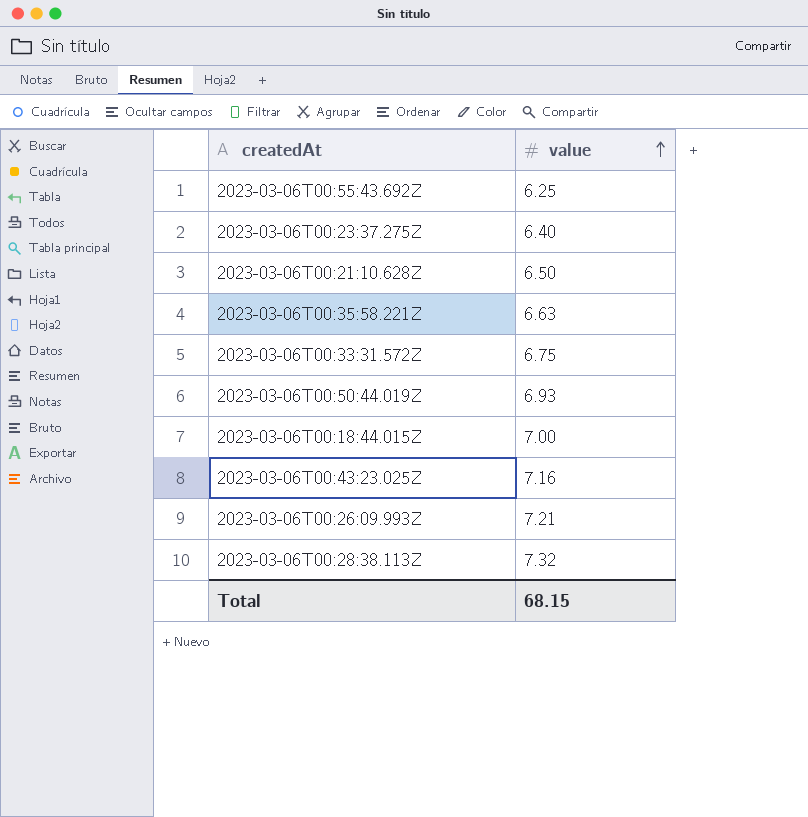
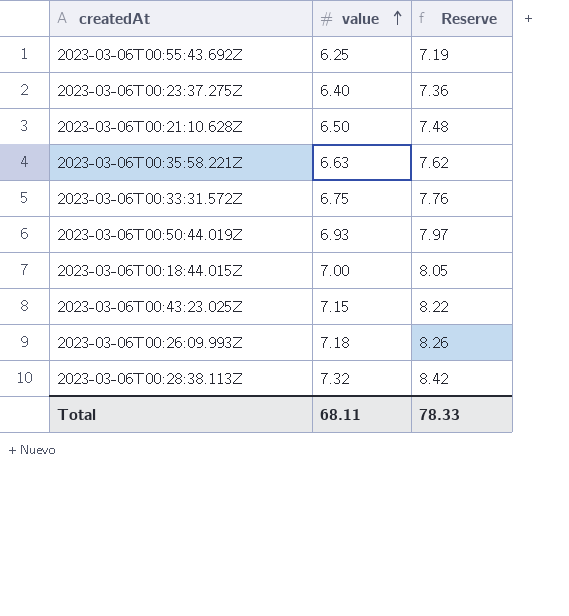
column Reserve | formula: none -> [value] * 1.15
2023-03-06T00:43:23.025Z | value: 7.16 -> 7.15
2023-03-06T00:26:09.993Z | value: 7.21 -> 7.18
Total | value: 68.15 -> 68.11

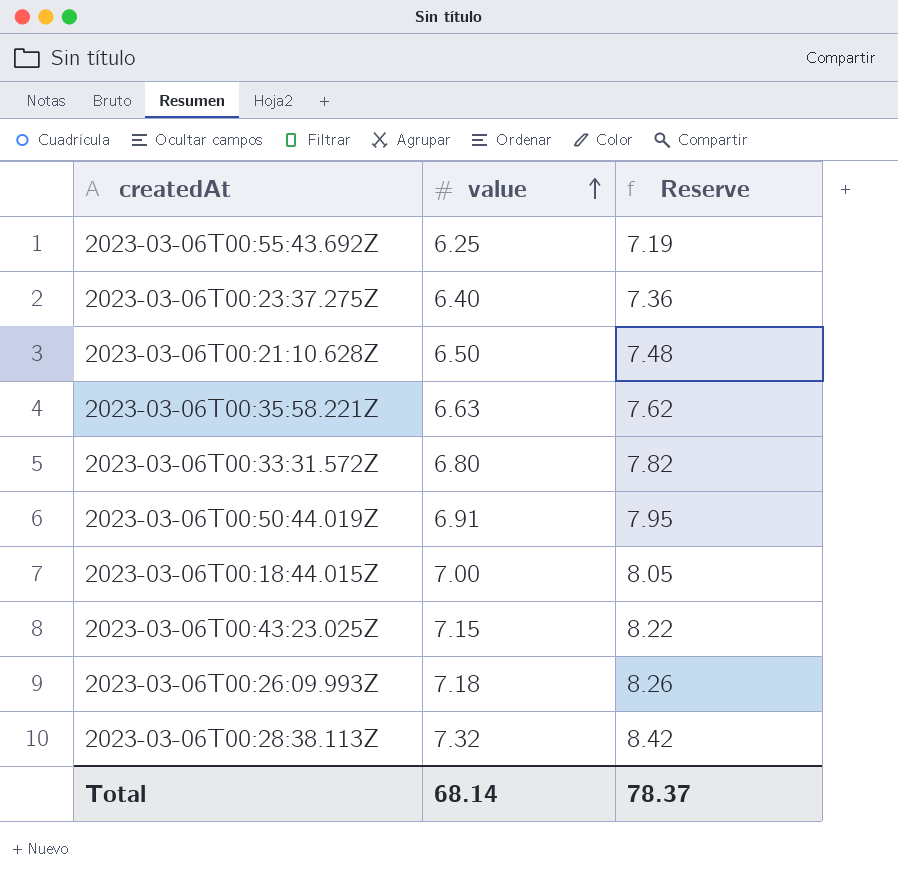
2023-03-06T00:33:31.572Z | value: 6.75 -> 6.80
2023-03-06T00:33:31.572Z | Reserve: 7.76 -> 7.82
2023-03-06T00:50:44.019Z | value: 6.93 -> 6.91
2023-03-06T00:50:44.019Z | Reserve: 7.97 -> 7.95
Total | value: 68.11 -> 68.14
Total | Reserve: 78.33 -> 78.37

